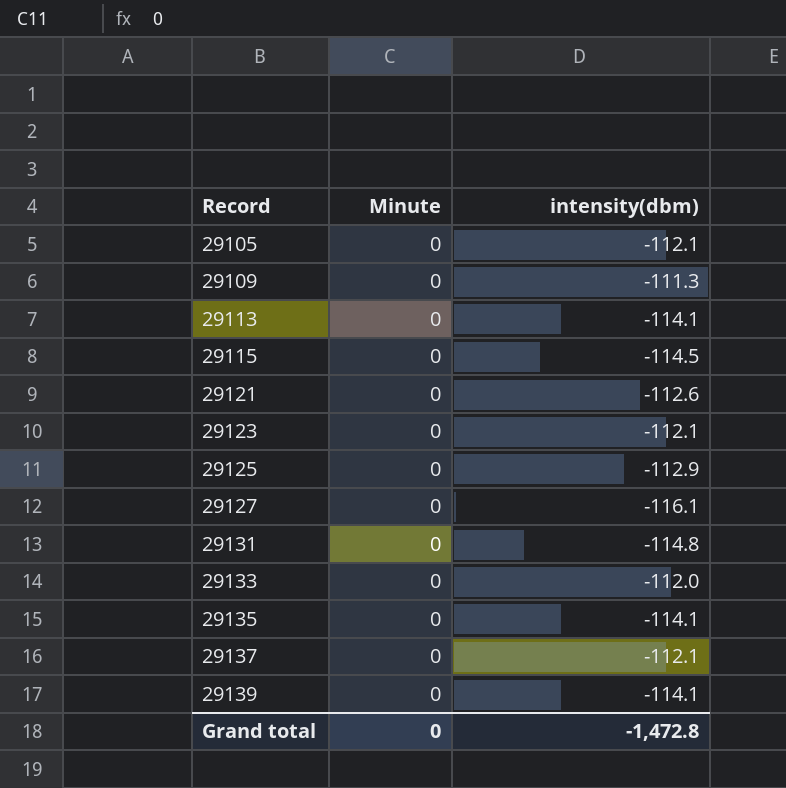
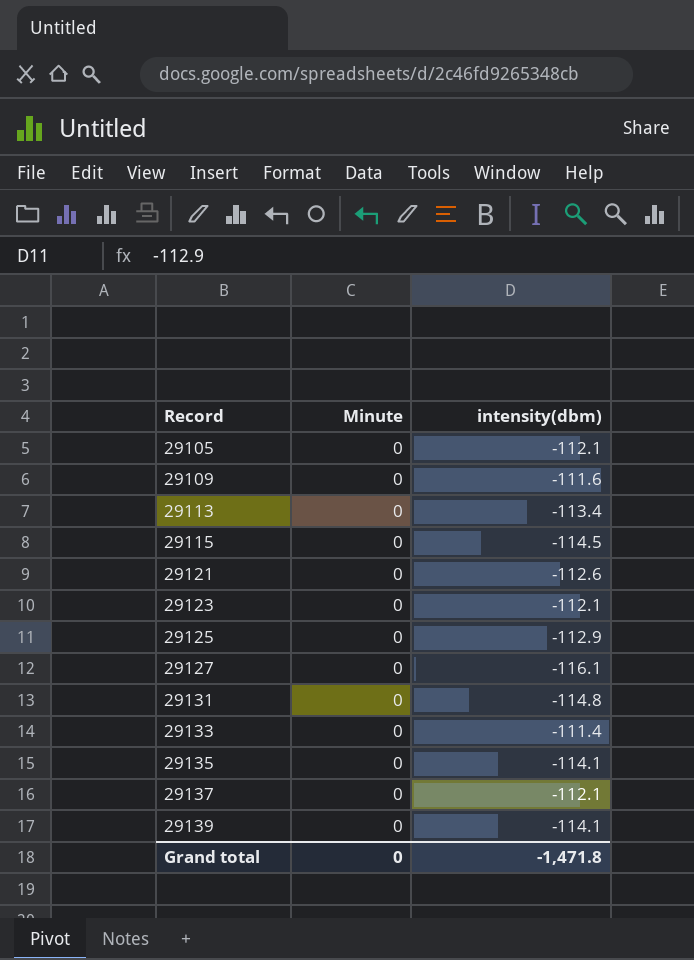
29109 | intensity(dbm): -111.3 -> -111.6
29113 | intensity(dbm): -114.1 -> -113.4
29133 | intensity(dbm): -112.0 -> -111.4
Grand total | intensity(dbm): -1,472.8 -> -1,471.8

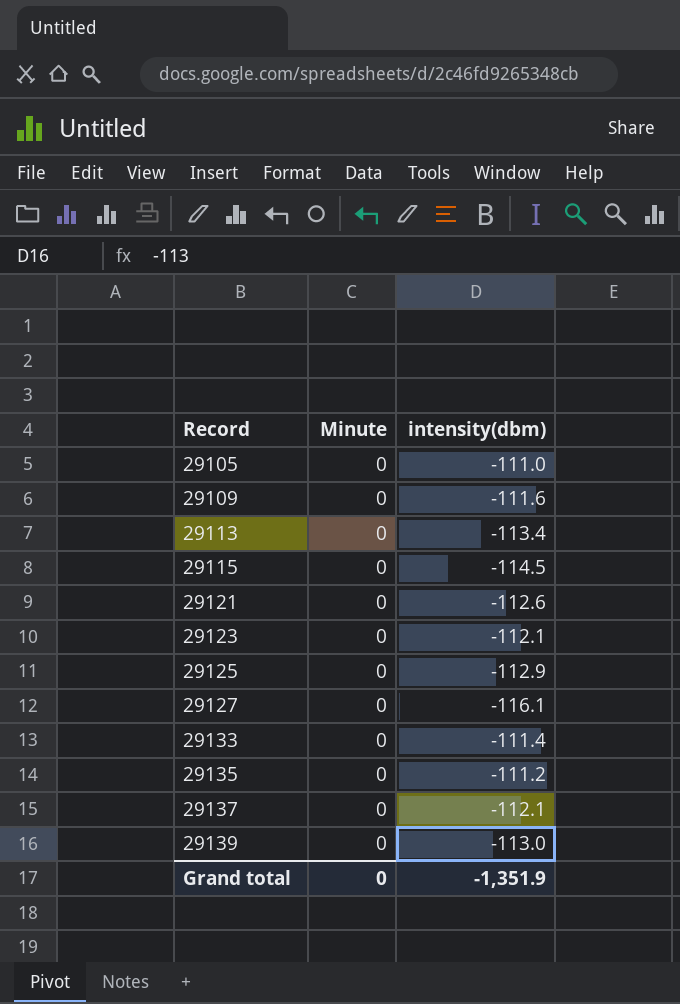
row 29131: 0 | -114.8 -> none
29105 | intensity(dbm): -112.1 -> -111.0
29135 | intensity(dbm): -114.1 -> -111.2
29139 | intensity(dbm): -114.1 -> -113.0
Grand total | intensity(dbm): -1,471.8 -> -1,351.9

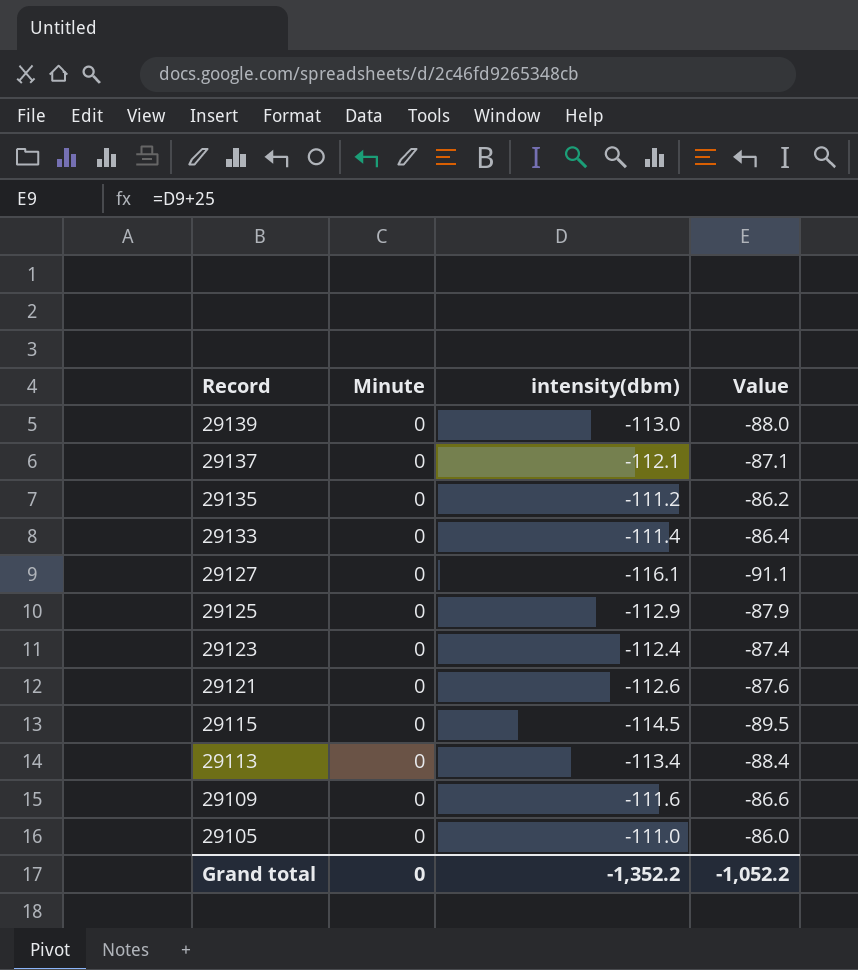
row order: Record ascending -> Record descending
column Value | formula: none -> [intensity(dbm)] + 25
29123 | intensity(dbm): -112.1 -> -112.4
Grand total | intensity(dbm): -1,351.9 -> -1,352.2

